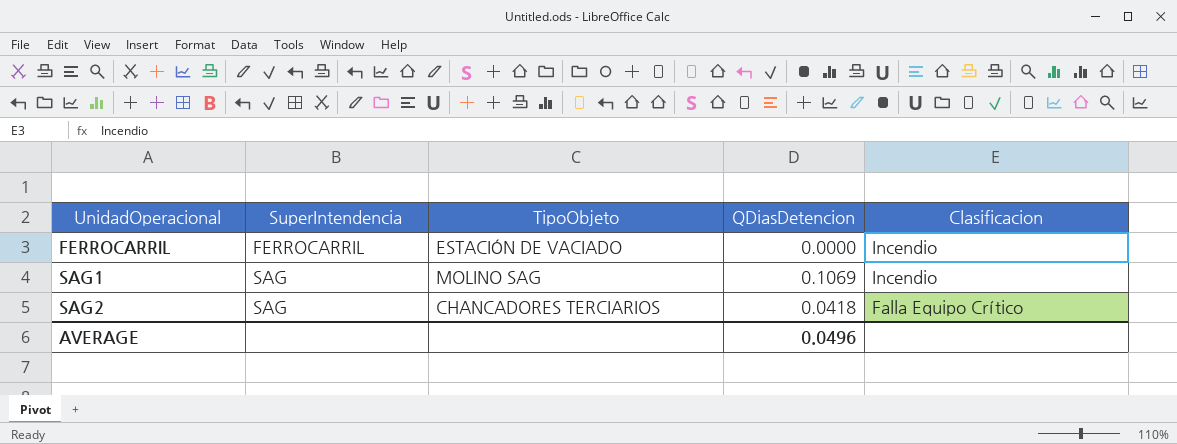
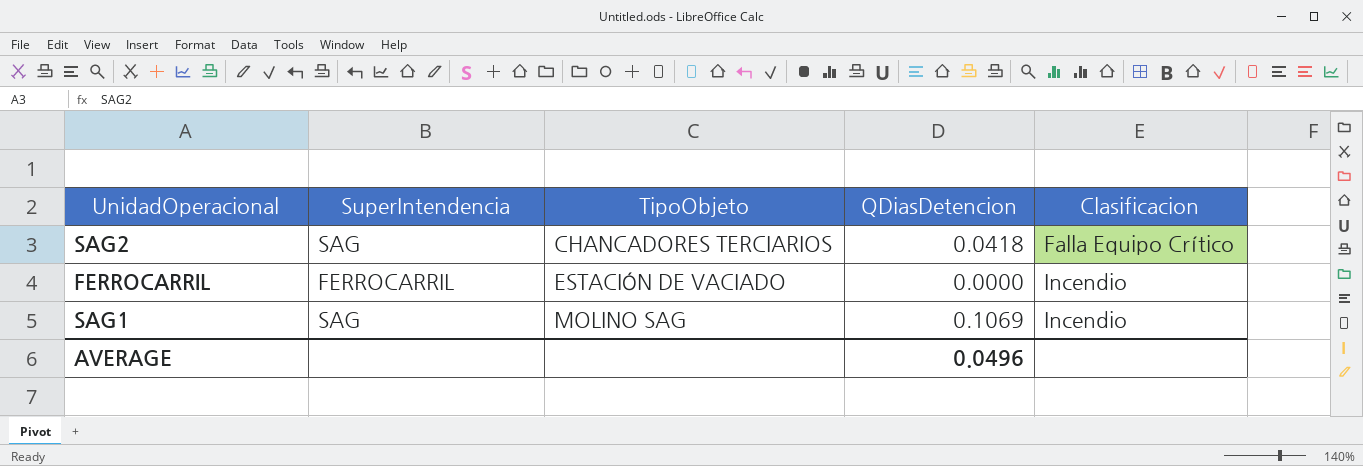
row order: UnidadOperacional ascending -> TipoObjeto ascending

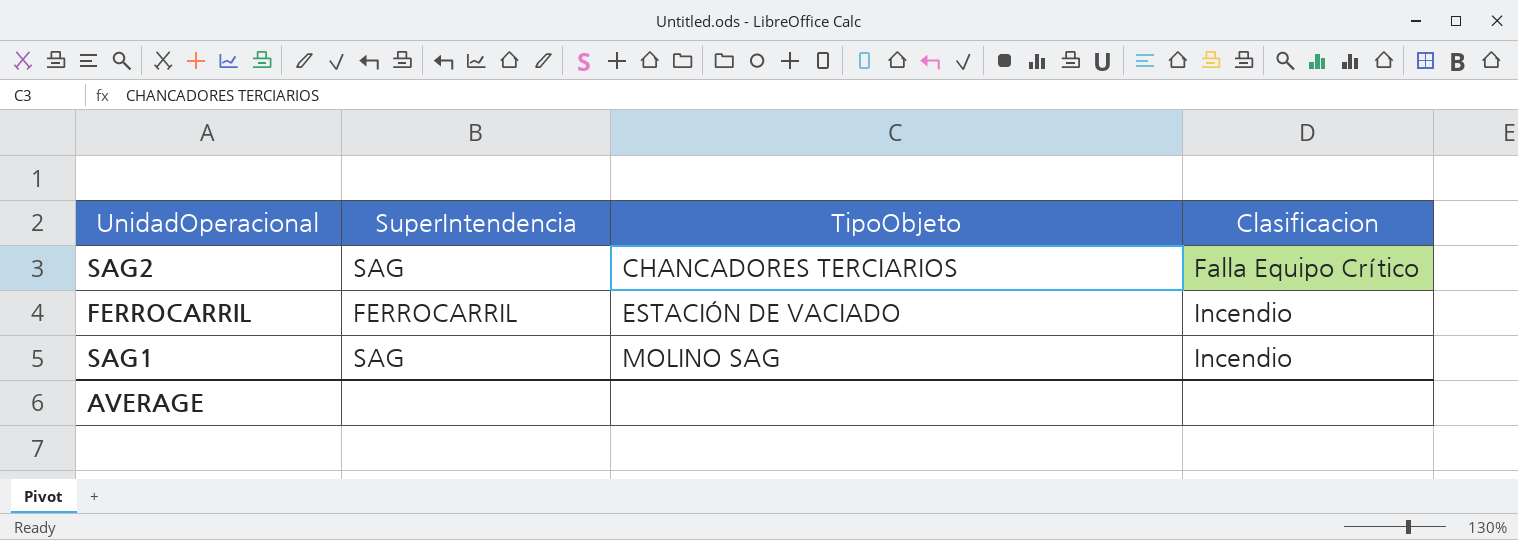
column QDiasDetencion | position: 4 -> none

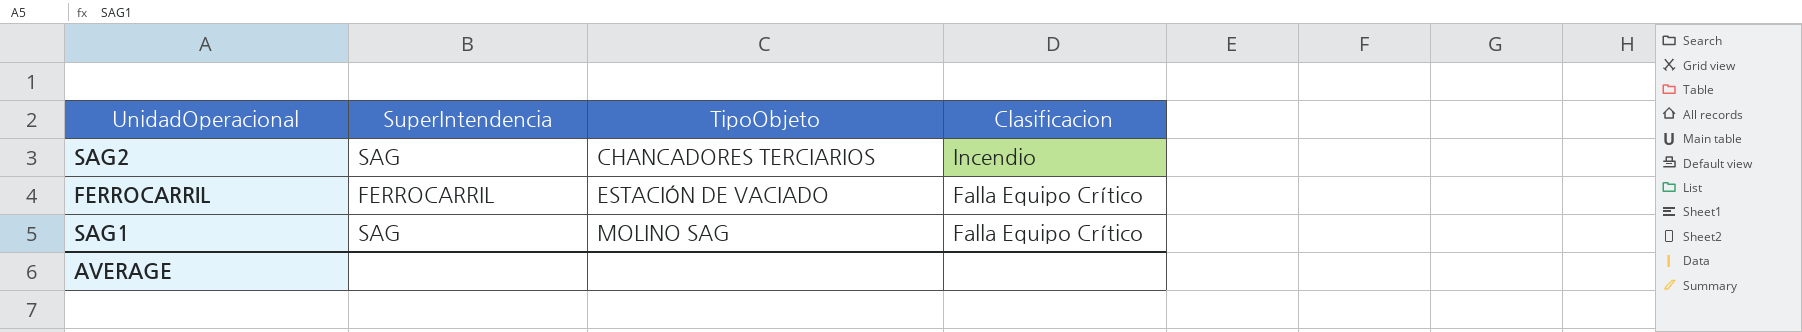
SAG2 | Clasificacion: Falla Equipo Crítico -> Incendio
FERROCARRIL | Clasificacion: Incendio -> Falla Equipo Crítico
SAG1 | Clasificacion: Incendio -> Falla Equipo Crítico

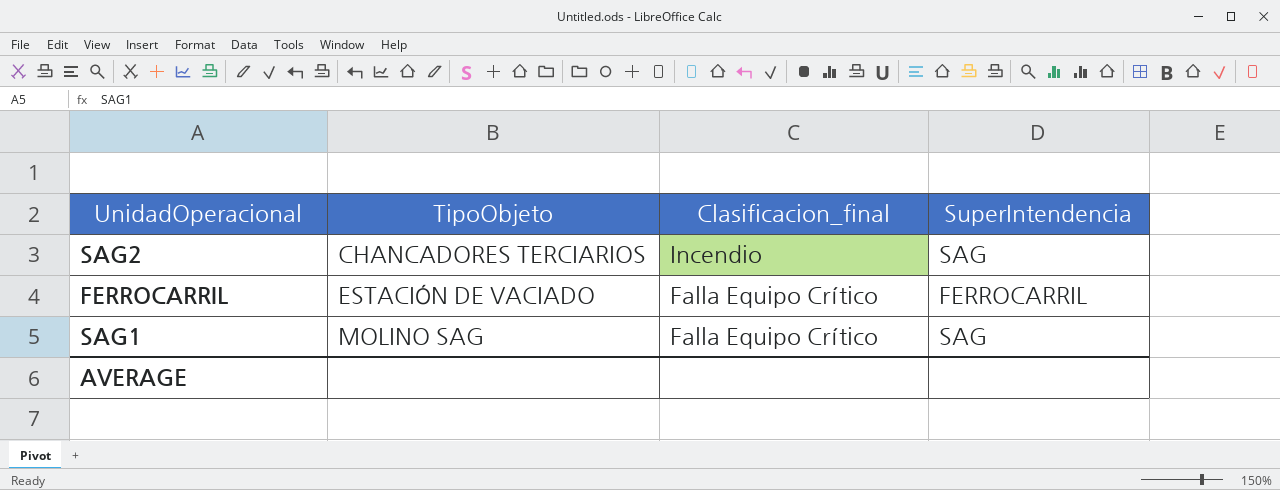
column name: Clasificacion -> Clasificacion_final
column SuperIntendencia | position: 2 -> 4

